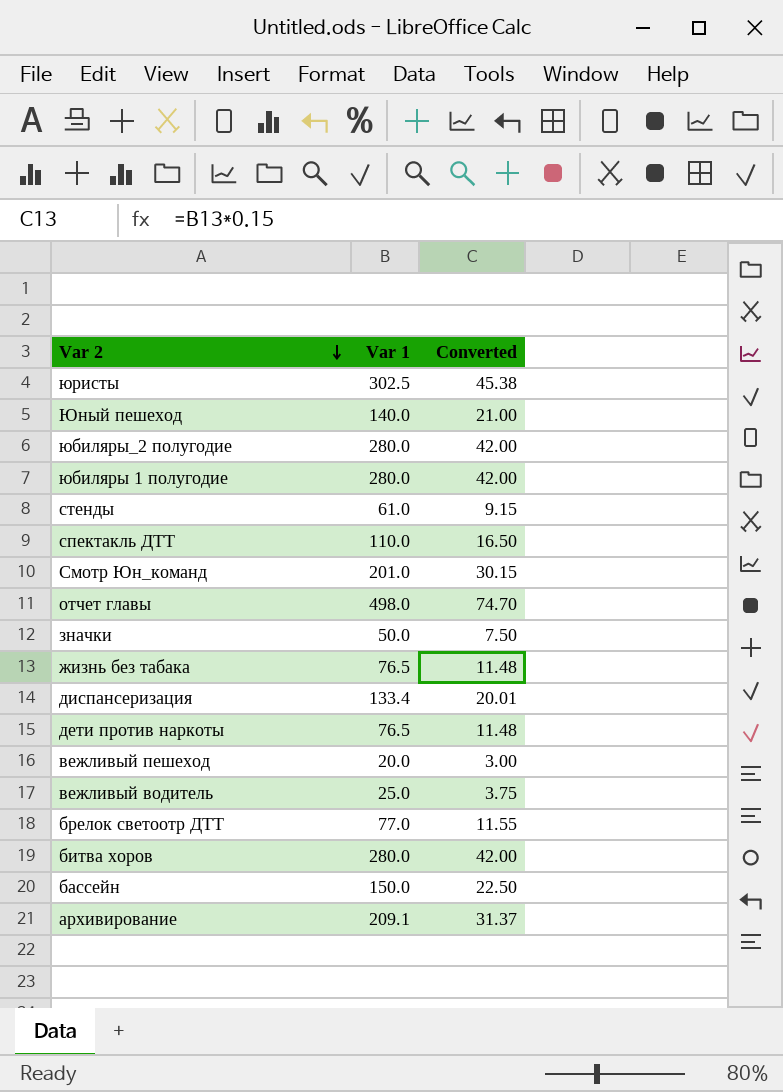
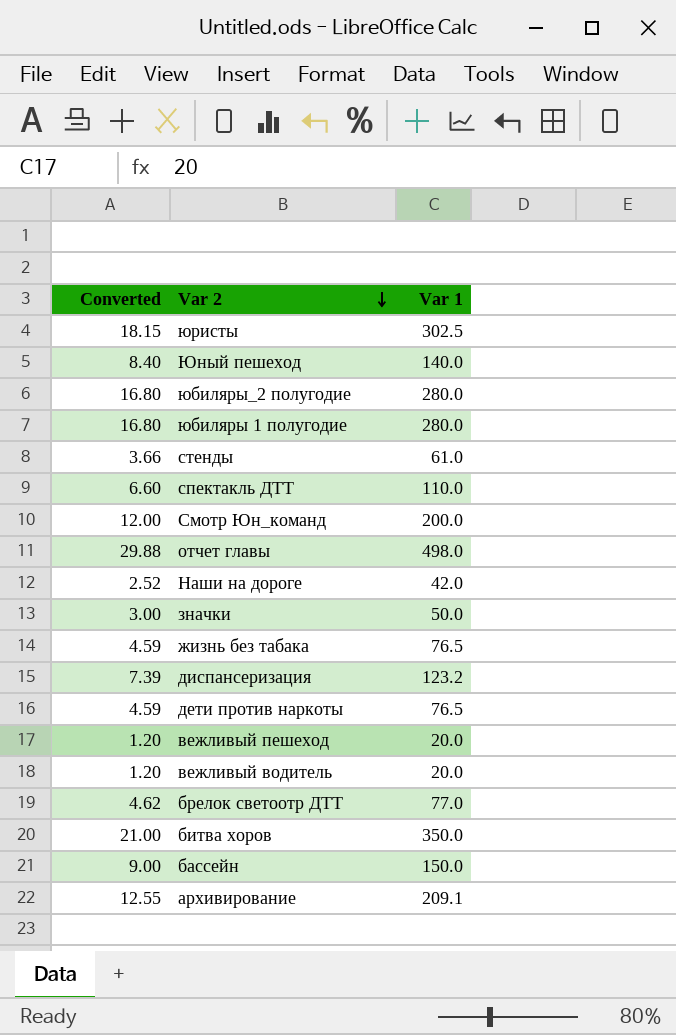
column Converted | formula: [Var 1] * 0.15 -> [Var 1] * 0.06
column Converted | position: 3 -> 1
Смотр Юн_команд | Var 1: 201.0 -> 200.0
row Наши на дороге: none -> 2.52 | 42.0
диспансеризация | Var 1: 133.4 -> 123.2
вежливый водитель | Var 1: 25.0 -> 20.0
битва хоров | Var 1: 280.0 -> 350.0

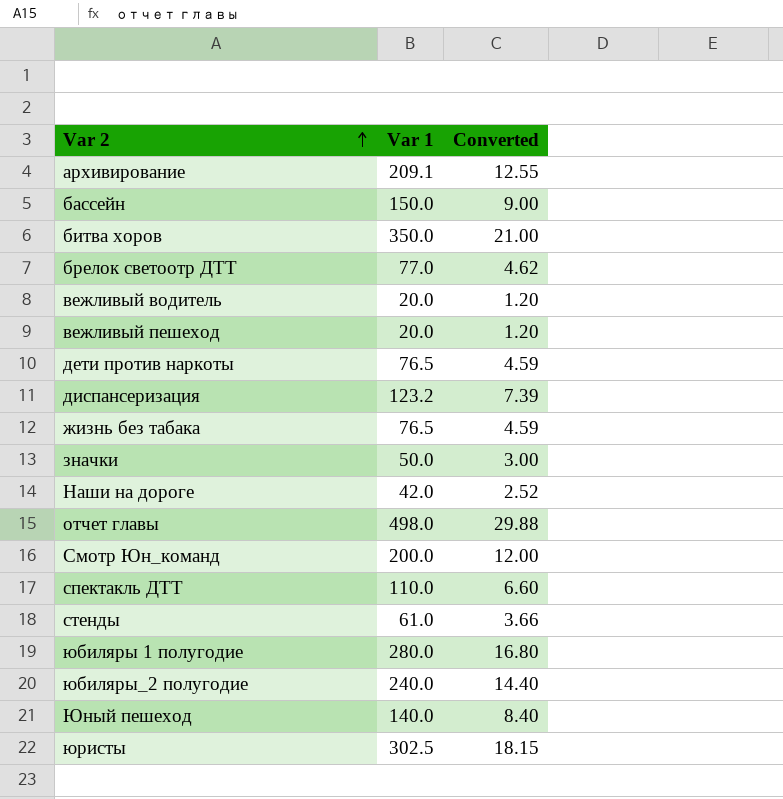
row order: Var 2 descending -> Var 2 ascending
column Converted | position: 1 -> 3
юбиляры_2 полугодие | Var 1: 280.0 -> 240.0
юбиляры_2 полугодие | Converted: 16.80 -> 14.40

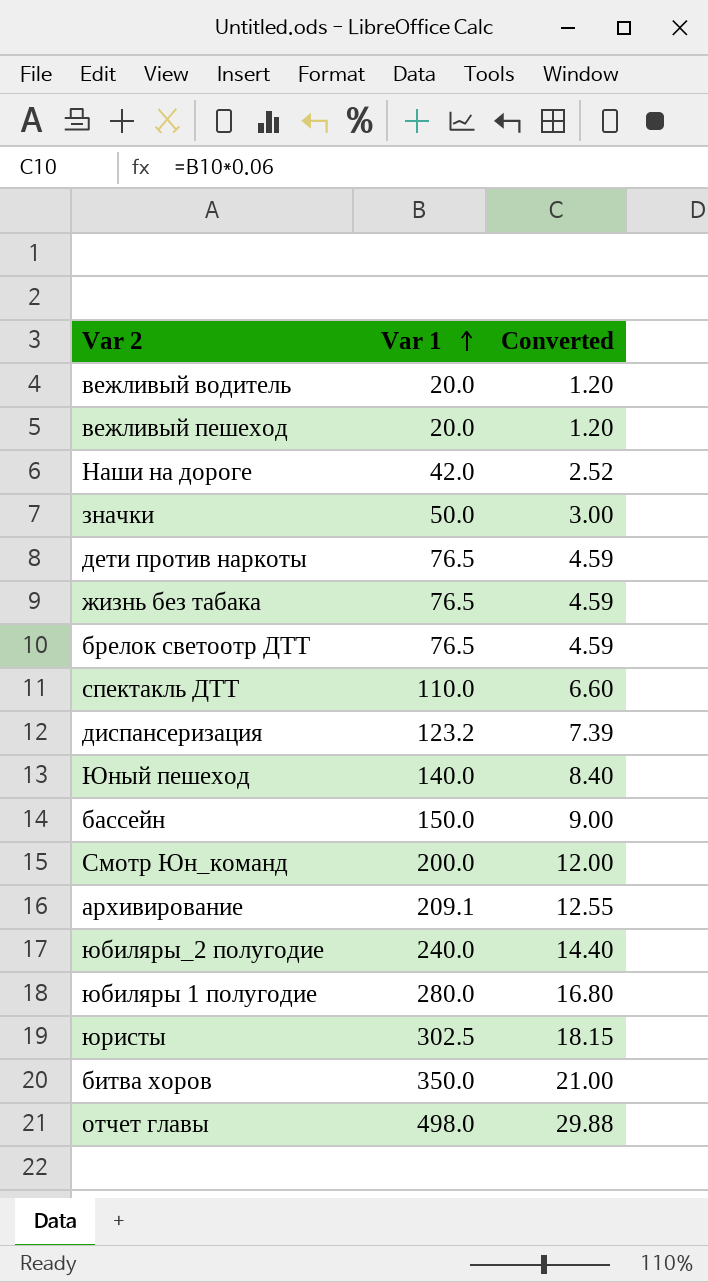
row order: Var 2 ascending -> Var 1 ascending
row стенды: 61.0 | 3.66 -> none
брелок светоотр ДТТ | Var 1: 77.0 -> 76.5
брелок светоотр ДТТ | Converted: 4.62 -> 4.59

